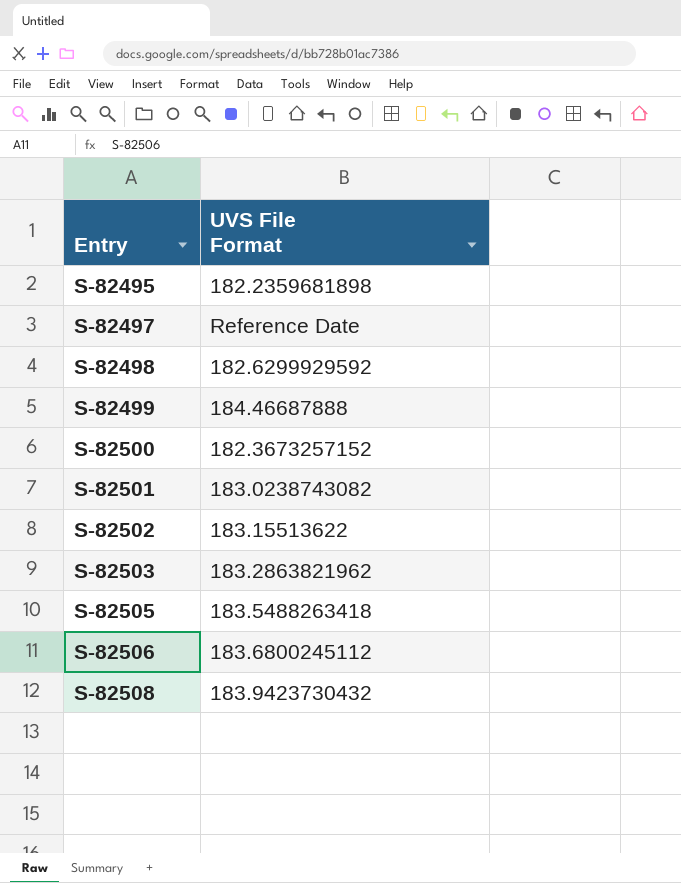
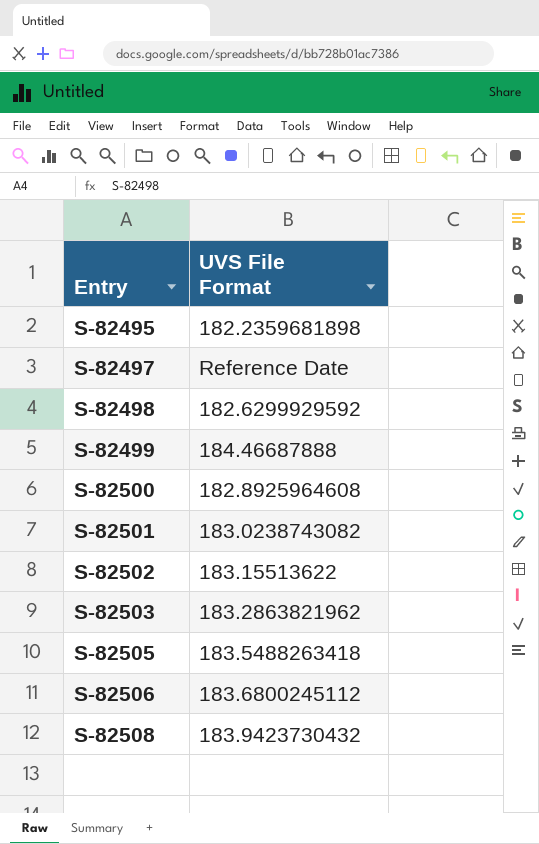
S-82500 | UVS File Format: 182.3673257152 -> 182.8925964608

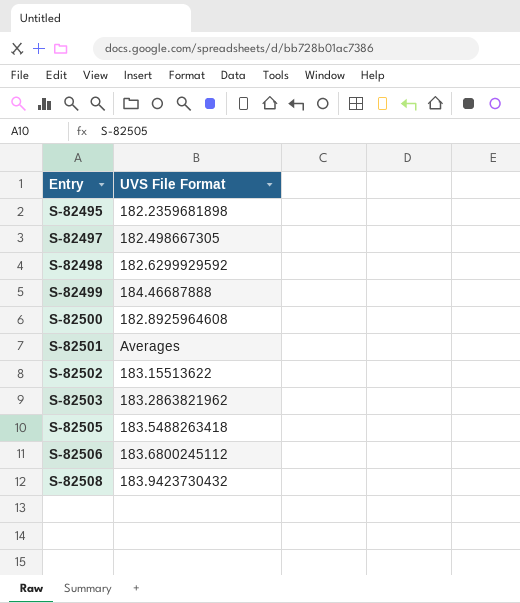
S-82497 | UVS File Format: Reference Date -> 182.498667305
S-82501 | UVS File Format: 183.0238743082 -> Averages

